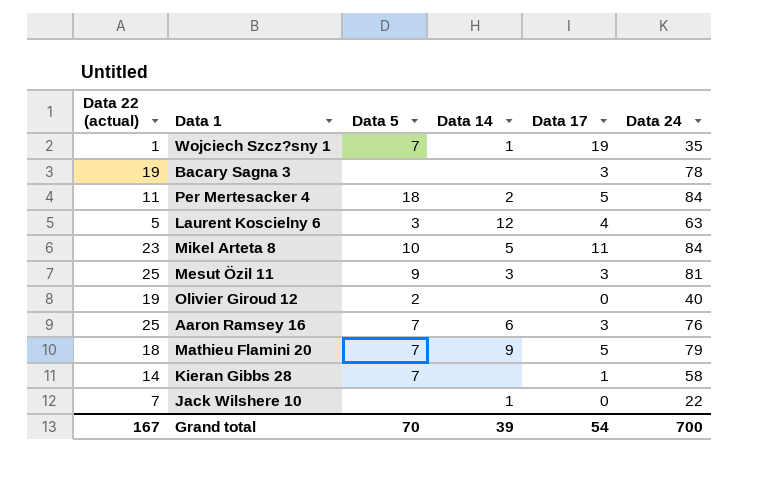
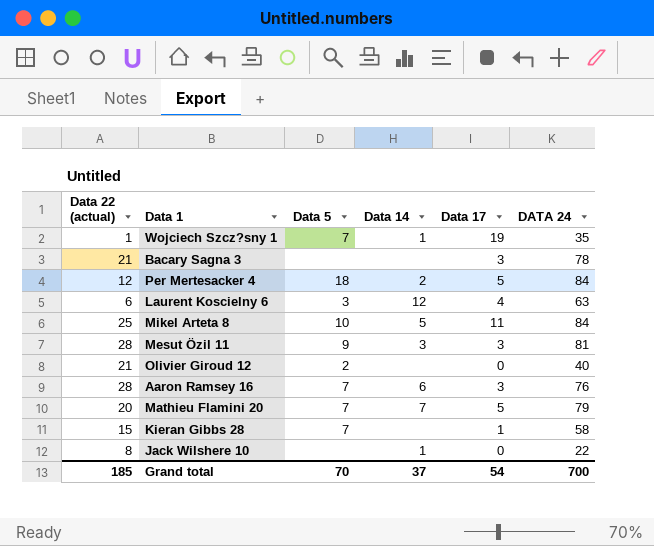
column name: Data 24 -> DATA 24
Bacary Sagna 3 | Data 22 (actual): 19 -> 21
Per Mertesacker 4 | Data 22 (actual): 11 -> 12
Laurent Koscielny 6 | Data 22 (actual): 5 -> 6
Mikel Arteta 8 | Data 22 (actual): 23 -> 25
Mesut Özil 11 | Data 22 (actual): 25 -> 28
Olivier Giroud 12 | Data 22 (actual): 19 -> 21
Aaron Ramsey 16 | Data 22 (actual): 25 -> 28
Mathieu Flamini 20 | Data 22 (actual): 18 -> 20
Mathieu Flamini 20 | Data 14: 9 -> 7
Kieran Gibbs 28 | Data 22 (actual): 14 -> 15
Jack Wilshere 10 | Data 22 (actual): 7 -> 8
Grand total | Data 22 (actual): 167 -> 185
Grand total | Data 14: 39 -> 37

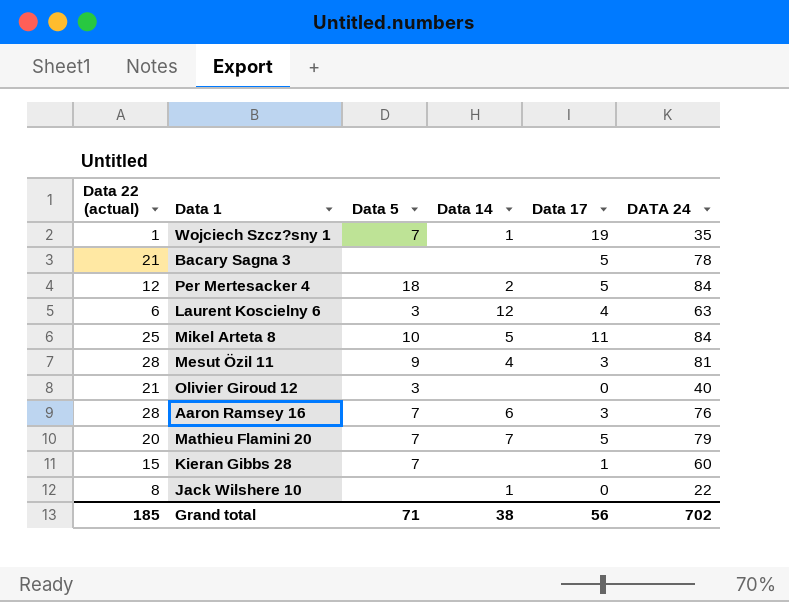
Bacary Sagna 3 | Data 17: 3 -> 5
Mesut Özil 11 | Data 14: 3 -> 4
Olivier Giroud 12 | Data 5: 2 -> 3
Kieran Gibbs 28 | DATA 24: 58 -> 60
Grand total | Data 5: 70 -> 71
Grand total | Data 14: 37 -> 38
Grand total | Data 17: 54 -> 56
Grand total | DATA 24: 700 -> 702

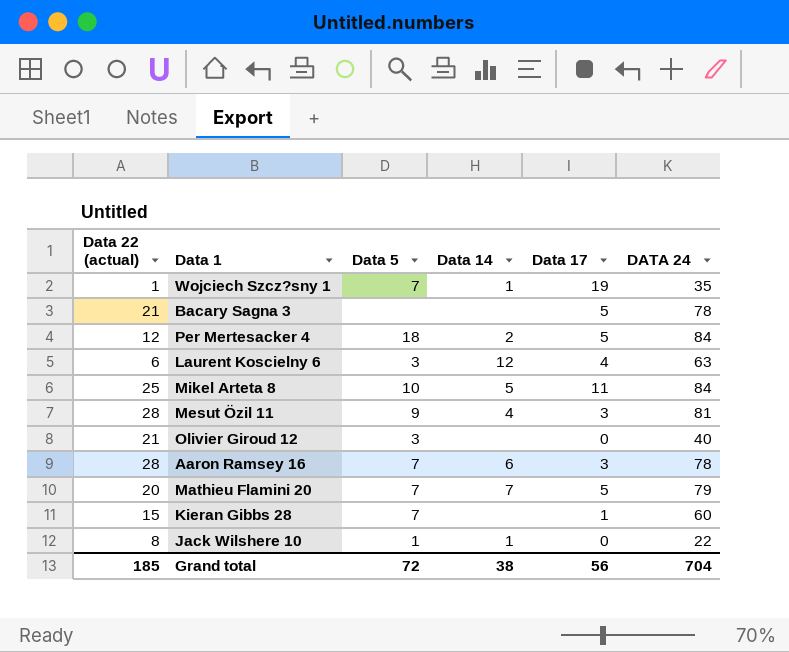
Aaron Ramsey 16 | DATA 24: 76 -> 78
Jack Wilshere 10 | Data 5: none -> 1
Grand total | Data 5: 71 -> 72
Grand total | DATA 24: 702 -> 704

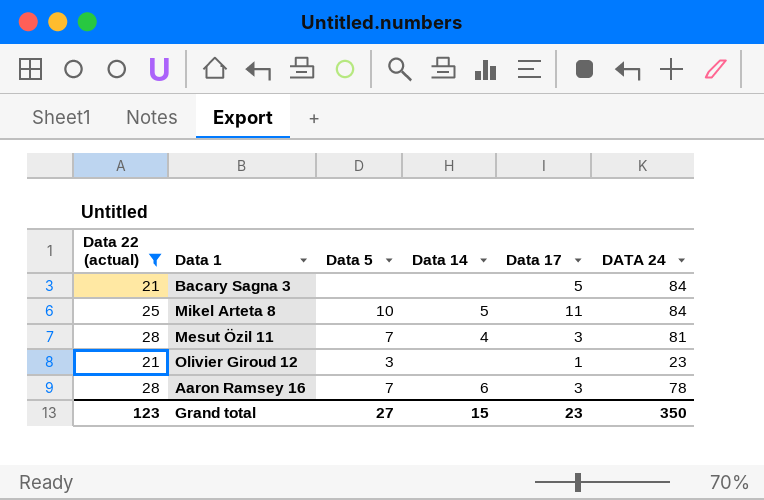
filter: none -> Data 22 (actual) >= 21
Bacary Sagna 3 | DATA 24: 78 -> 84
Mesut Özil 11 | Data 5: 9 -> 7
Olivier Giroud 12 | Data 17: 0 -> 1
Olivier Giroud 12 | DATA 24: 40 -> 23
Grand total | Data 22 (actual): 185 -> 123
Grand total | Data 5: 72 -> 27
Grand total | Data 14: 38 -> 15
Grand total | Data 17: 56 -> 23
Grand total | DATA 24: 704 -> 350

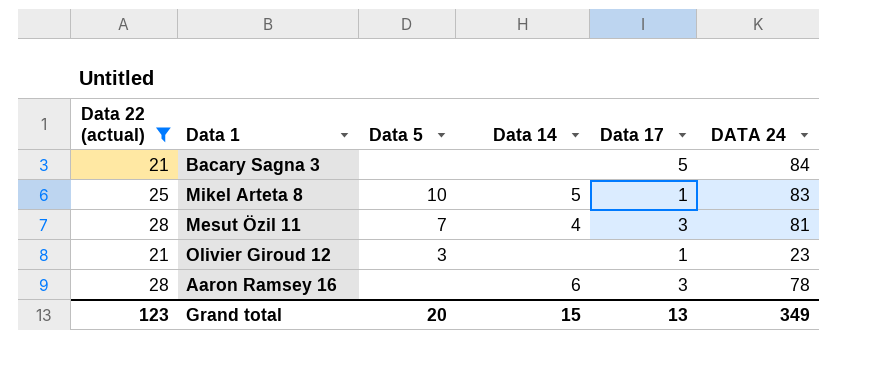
Mikel Arteta 8 | Data 17: 11 -> 1
Mikel Arteta 8 | DATA 24: 84 -> 83
Aaron Ramsey 16 | Data 5: 7 -> none
Grand total | Data 5: 27 -> 20
Grand total | Data 17: 23 -> 13
Grand total | DATA 24: 350 -> 349

